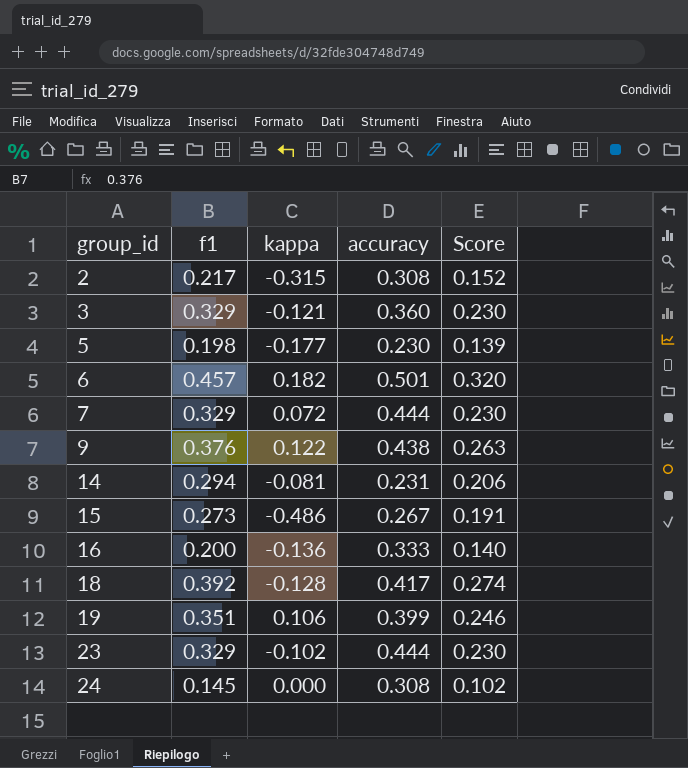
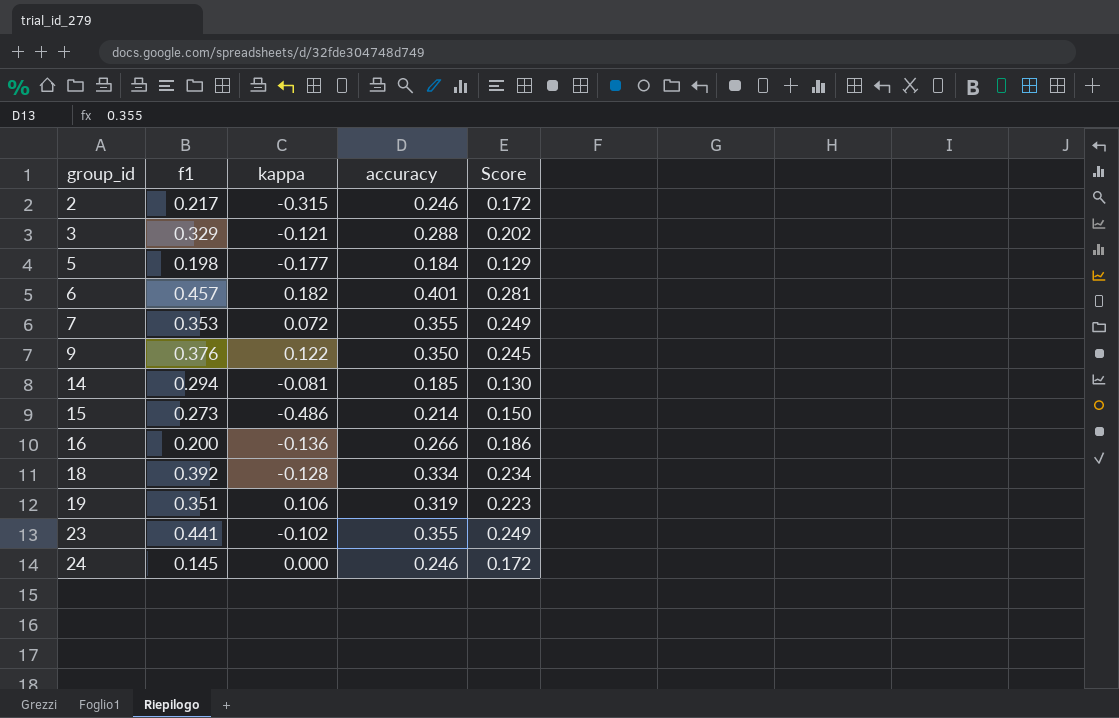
column Score | formula: [f1] * 0.7 -> [accuracy] * 0.7
2 | accuracy: 0.308 -> 0.246
3 | accuracy: 0.360 -> 0.288
5 | accuracy: 0.230 -> 0.184
6 | accuracy: 0.501 -> 0.401
7 | f1: 0.329 -> 0.353
7 | accuracy: 0.444 -> 0.355
9 | accuracy: 0.438 -> 0.350
14 | accuracy: 0.231 -> 0.185
15 | accuracy: 0.267 -> 0.214
16 | accuracy: 0.333 -> 0.266
18 | accuracy: 0.417 -> 0.334
19 | accuracy: 0.399 -> 0.319
23 | f1: 0.329 -> 0.441
23 | accuracy: 0.444 -> 0.355
24 | accuracy: 0.308 -> 0.246

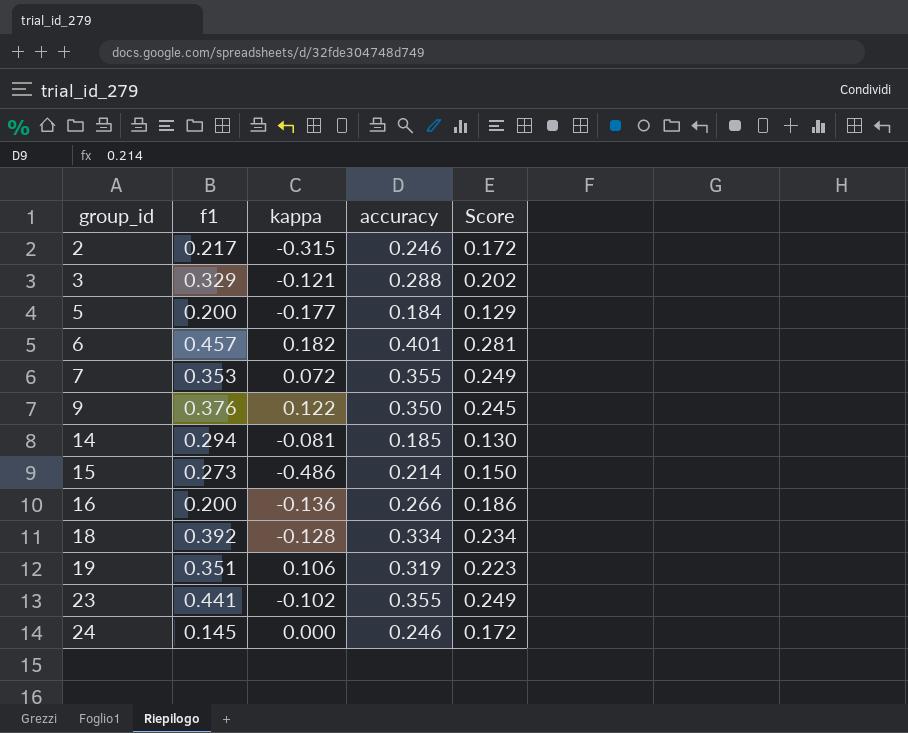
5 | f1: 0.198 -> 0.200

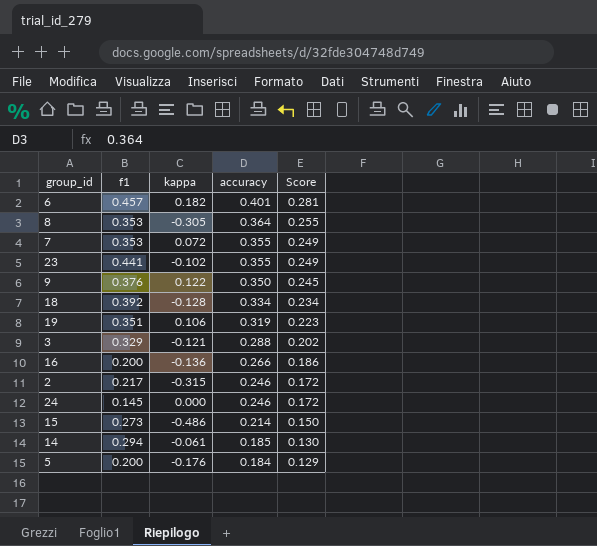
row order: group_id ascending -> accuracy descending
row 8: none -> 0.353 | -0.305 | 0.364 | 0.255
14 | kappa: -0.081 -> -0.061
5 | kappa: -0.177 -> -0.176

